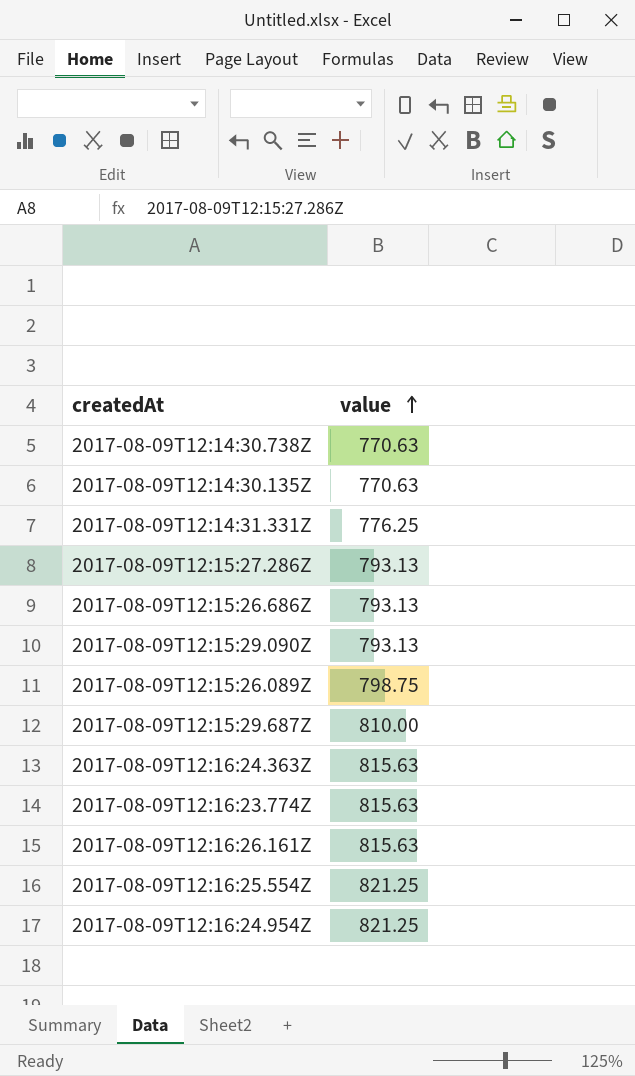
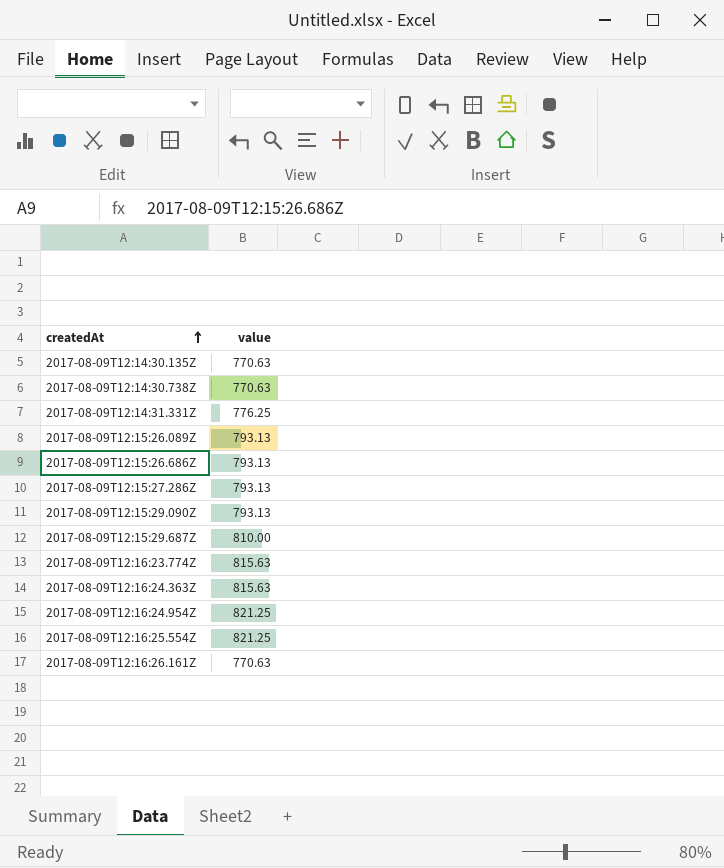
row order: value ascending -> createdAt ascending
2017-08-09T12:15:26.089Z | value: 798.75 -> 793.13
2017-08-09T12:16:26.161Z | value: 815.63 -> 770.63

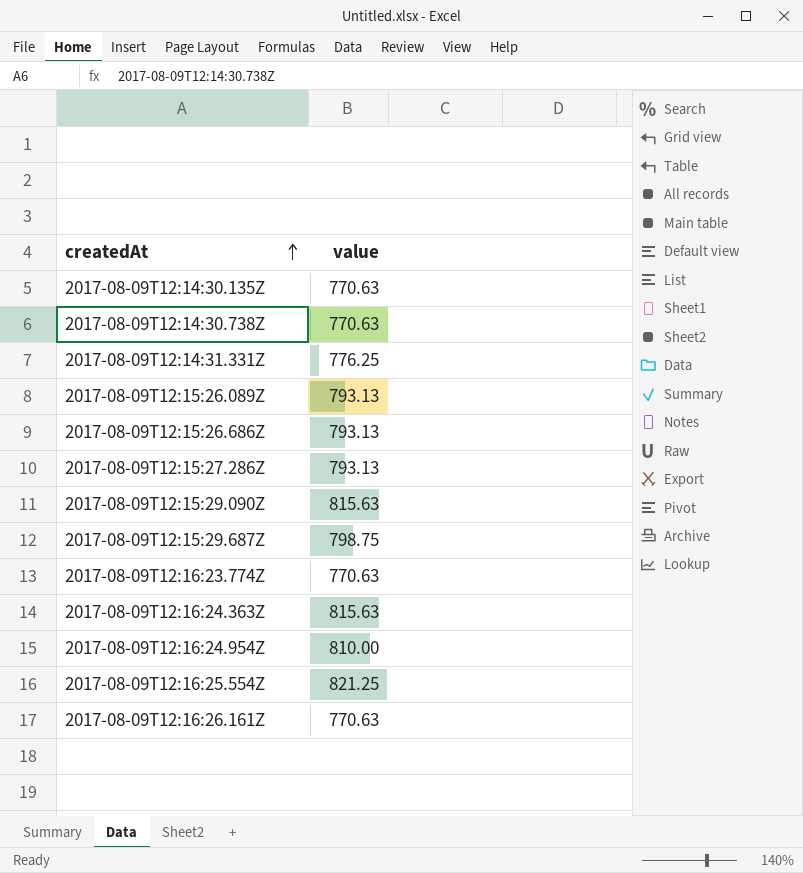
2017-08-09T12:15:29.090Z | value: 793.13 -> 815.63
2017-08-09T12:15:29.687Z | value: 810.00 -> 798.75
2017-08-09T12:16:23.774Z | value: 815.63 -> 770.63
2017-08-09T12:16:24.954Z | value: 821.25 -> 810.00

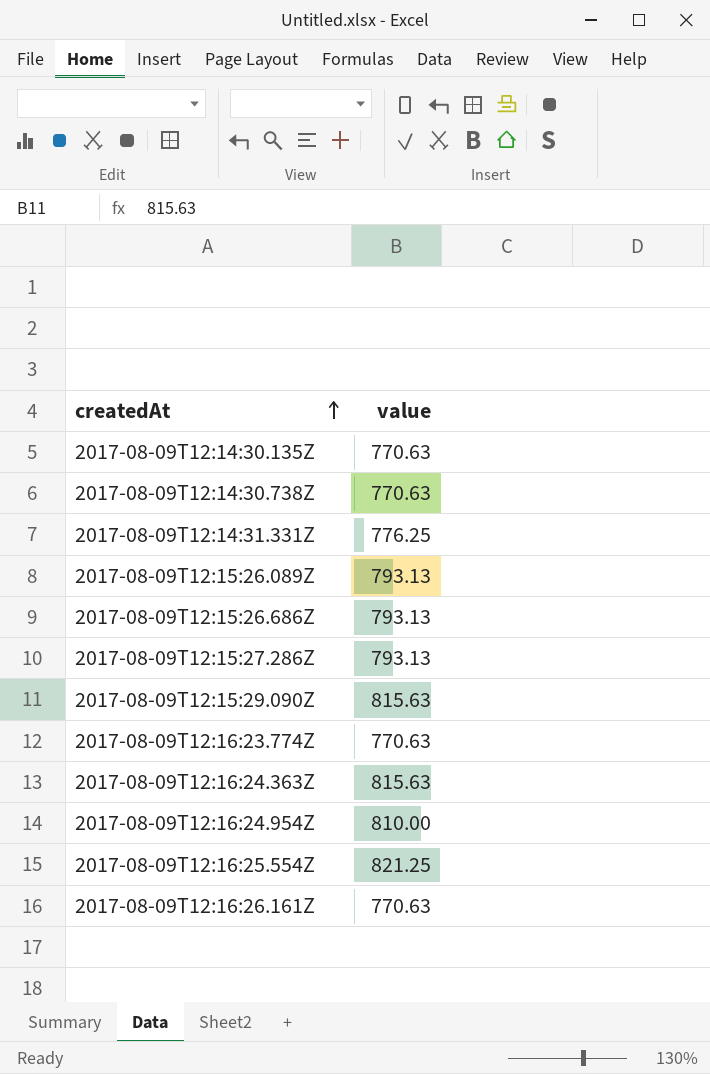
row 2017-08-09T12:15:29.687Z: 798.75 -> none

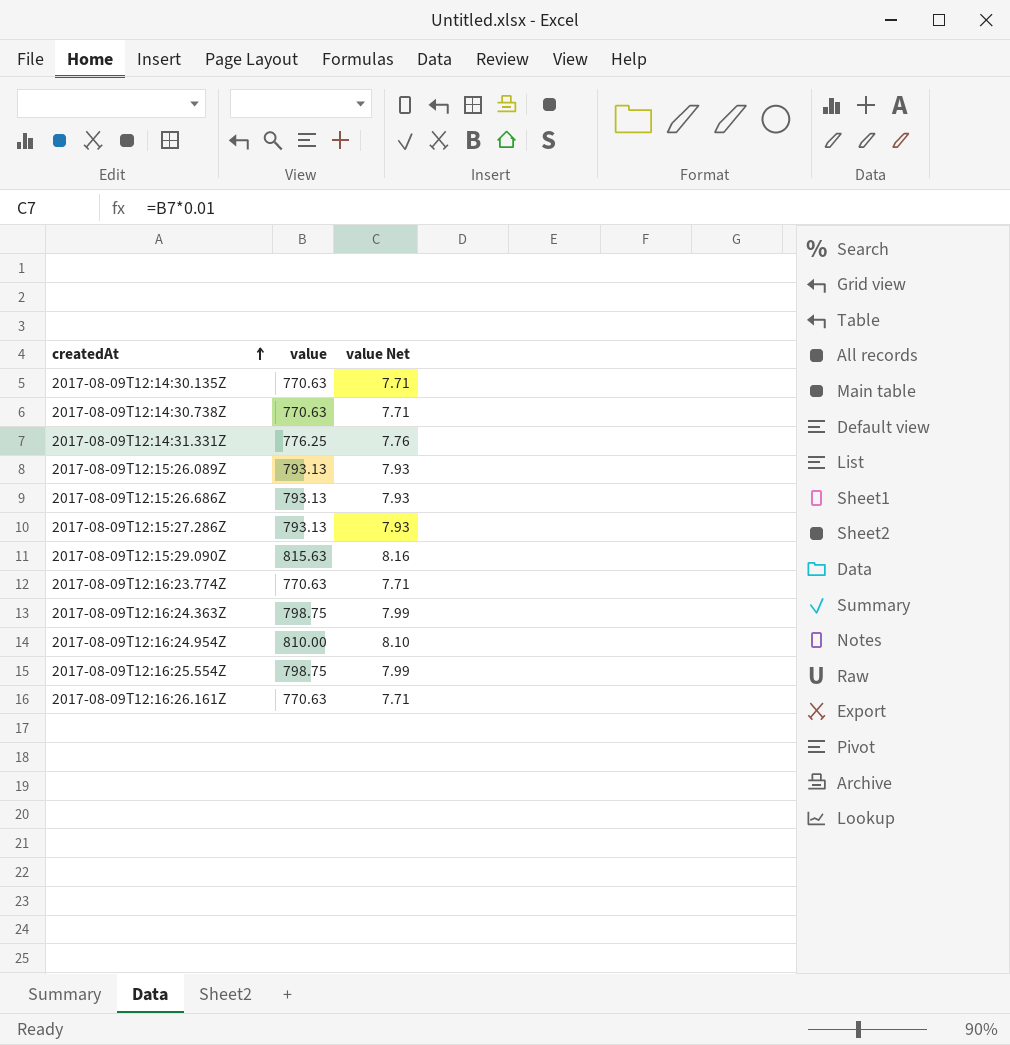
column value Net | formula: none -> [value] * 0.01
2017-08-09T12:16:24.363Z | value: 815.63 -> 798.75
2017-08-09T12:16:25.554Z | value: 821.25 -> 798.75

